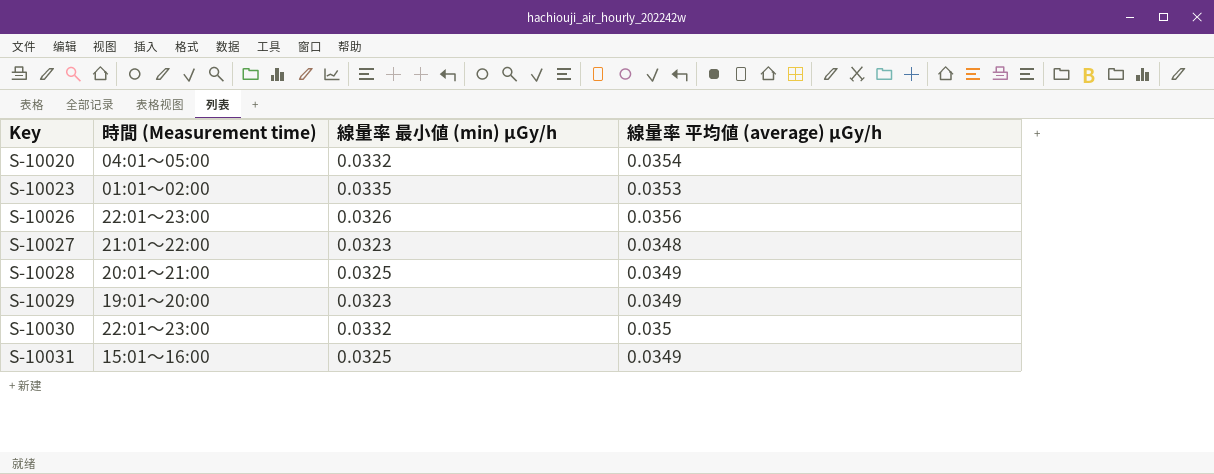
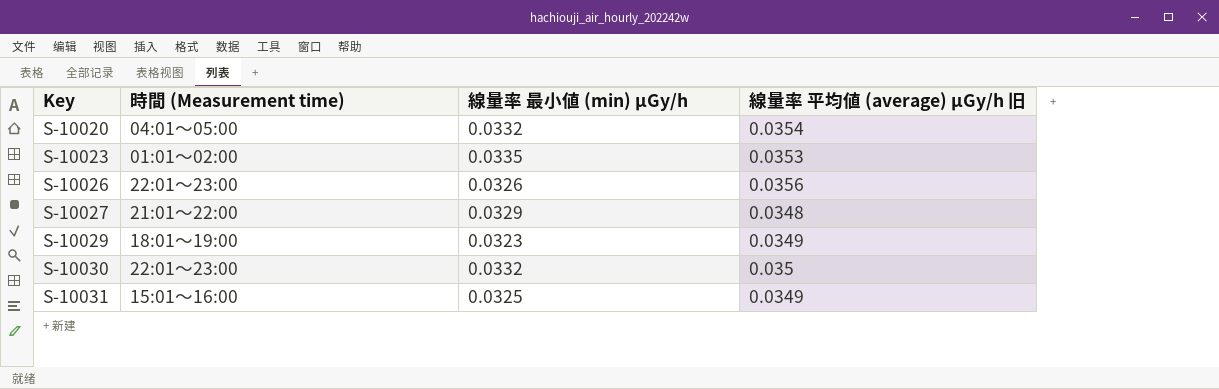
column name: 線量率 平均値 (average) μGy/h -> 線量率 平均値 (average) μGy/h 旧
row S-10028: 20:01～21:00 | 0.0325 | 0.0349 -> none
S-10027 | 線量率 最小値 (min) μGy/h: 0.0323 -> 0.0329
S-10029 | 時間 (Measurement time): 19:01～20:00 -> 18:01～19:00

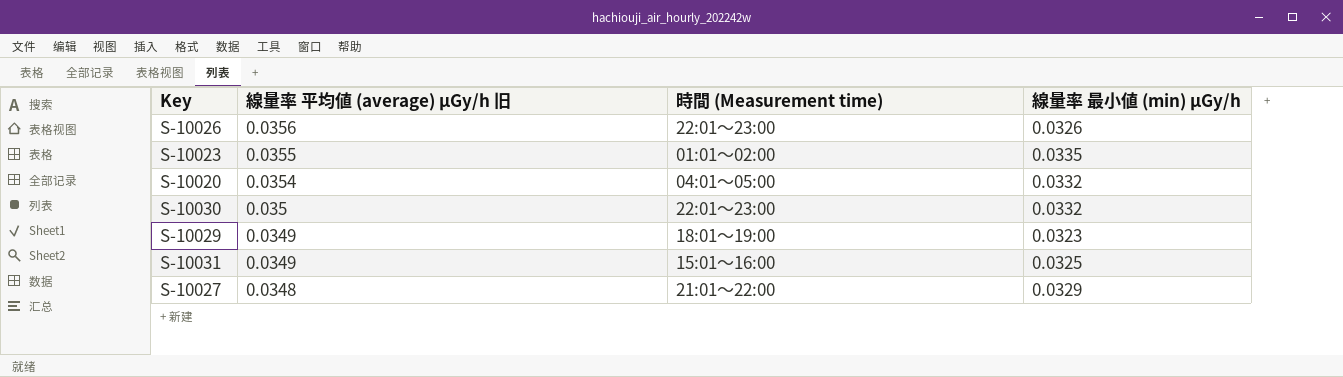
row order: Key ascending -> 線量率 平均値 (average) μGy/h 旧 descending
column 線量率 平均値 (average) μGy/h 旧 | position: 4 -> 2
S-10023 | 線量率 平均値 (average) μGy/h 旧: 0.0353 -> 0.0355

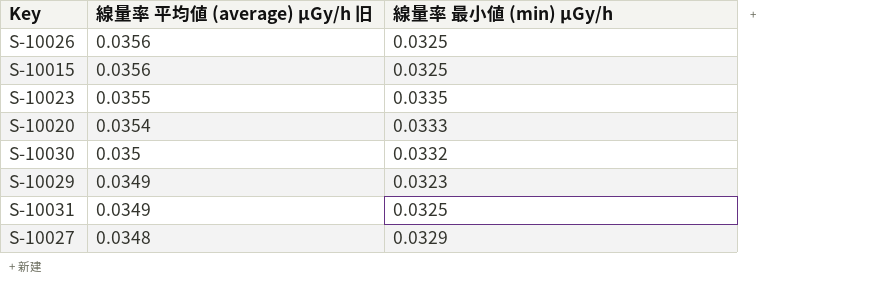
column 時間 (Measurement time) | position: 3 -> none
S-10026 | 線量率 最小値 (min) μGy/h: 0.0326 -> 0.0325
row S-10015: none -> 0.0356 | 0.0325
S-10020 | 線量率 最小値 (min) μGy/h: 0.0332 -> 0.0333

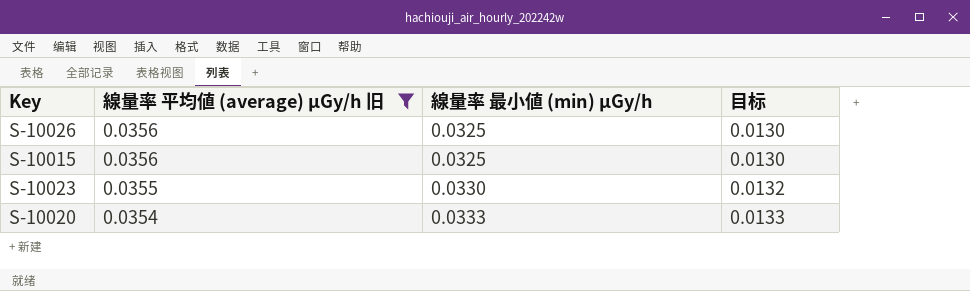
filter: none -> 線量率 平均値 (average) μGy/h 旧 >= 0.0354
column 目标 | formula: none -> [線量率 最小値 (min) μGy/h] * 0.4
S-10023 | 線量率 最小値 (min) μGy/h: 0.0335 -> 0.0330

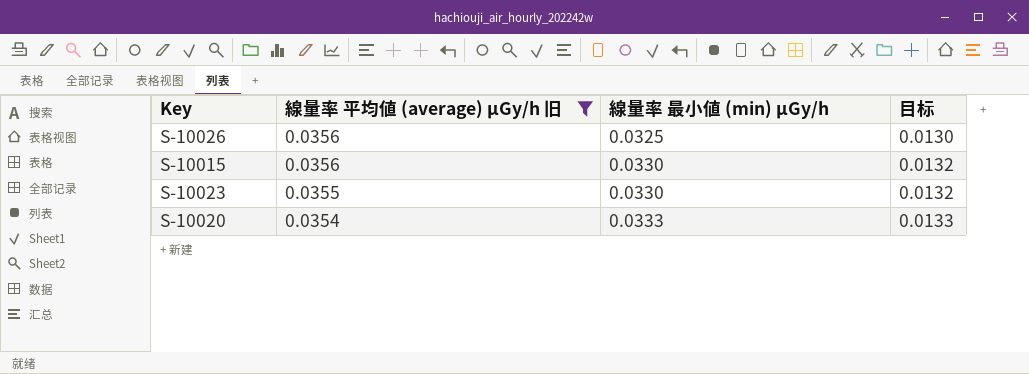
S-10015 | 線量率 最小値 (min) μGy/h: 0.0325 -> 0.0330
S-10015 | 目标: 0.0130 -> 0.0132

